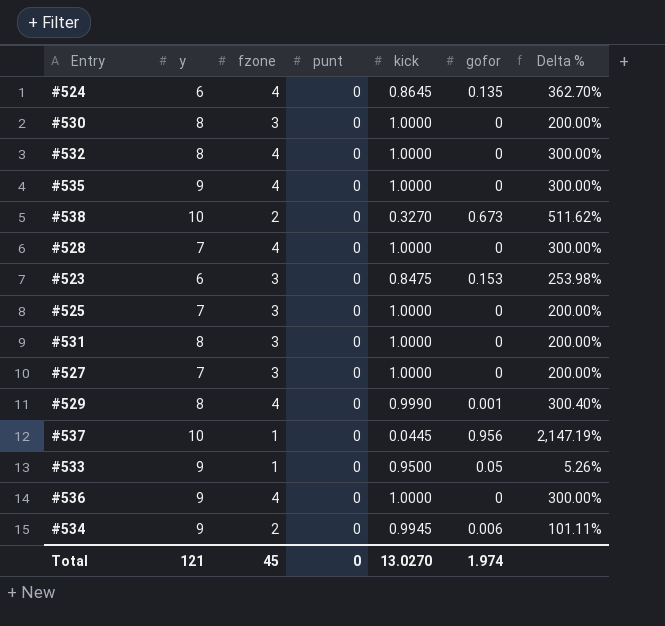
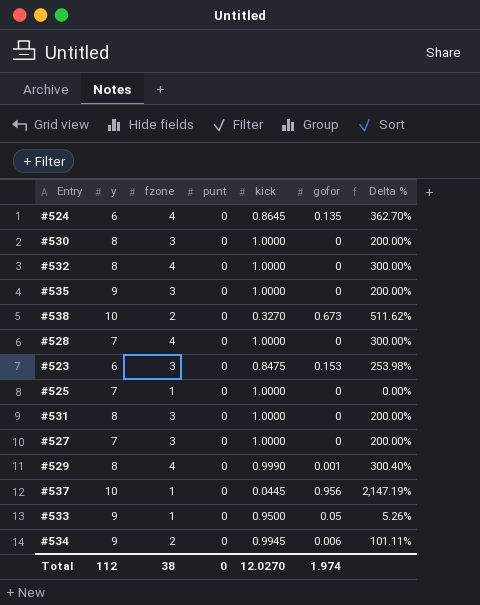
row #536: 9 | 4 | 0 | 1.0000 | 0 | 300.00% -> none
#535 | fzone: 4 -> 3
#535 | Delta %: 300.00% -> 200.00%
#525 | fzone: 3 -> 1
#525 | Delta %: 200.00% -> 0.00%
Total | y: 121 -> 112
Total | fzone: 45 -> 38
Total | kick: 13.0270 -> 12.0270

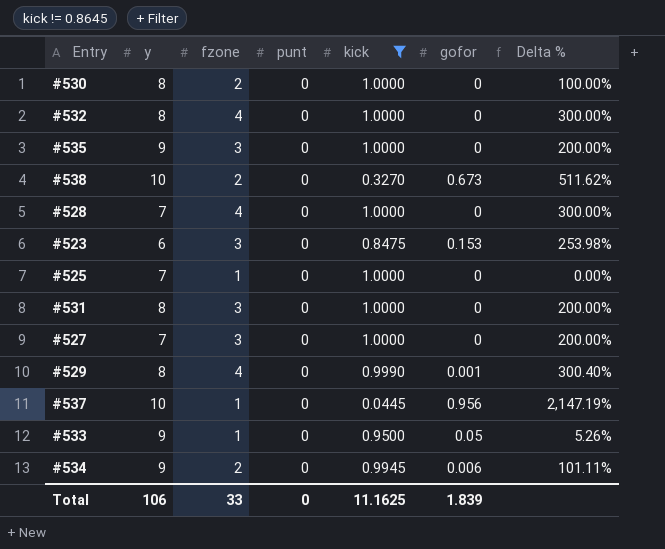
filter: none -> kick != 0.8645
#530 | fzone: 3 -> 2
#530 | Delta %: 200.00% -> 100.00%
Total | y: 112 -> 106
Total | fzone: 38 -> 33
Total | kick: 12.0270 -> 11.1625
Total | gofor: 1.974 -> 1.839

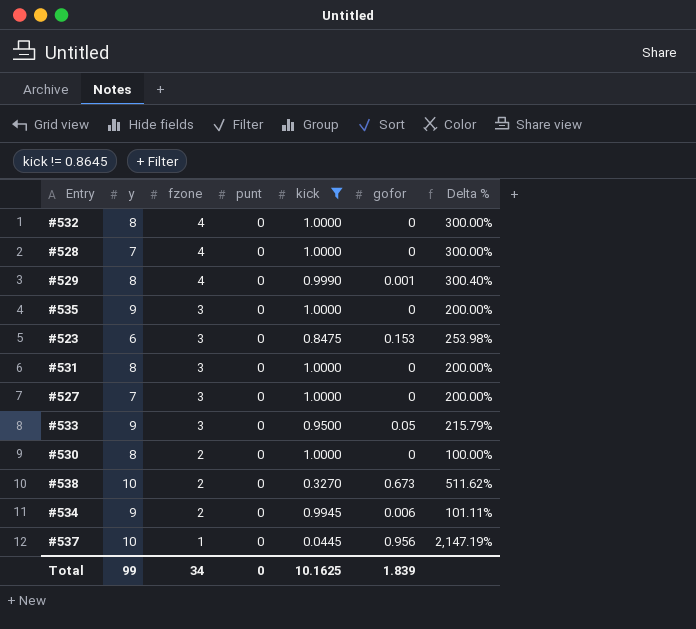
row order: none -> fzone descending
row #525: 7 | 1 | 0 | 1.0000 | 0 | 0.00% -> none
#533 | fzone: 1 -> 3
#533 | Delta %: 5.26% -> 215.79%
Total | y: 106 -> 99
Total | fzone: 33 -> 34
Total | kick: 11.1625 -> 10.1625

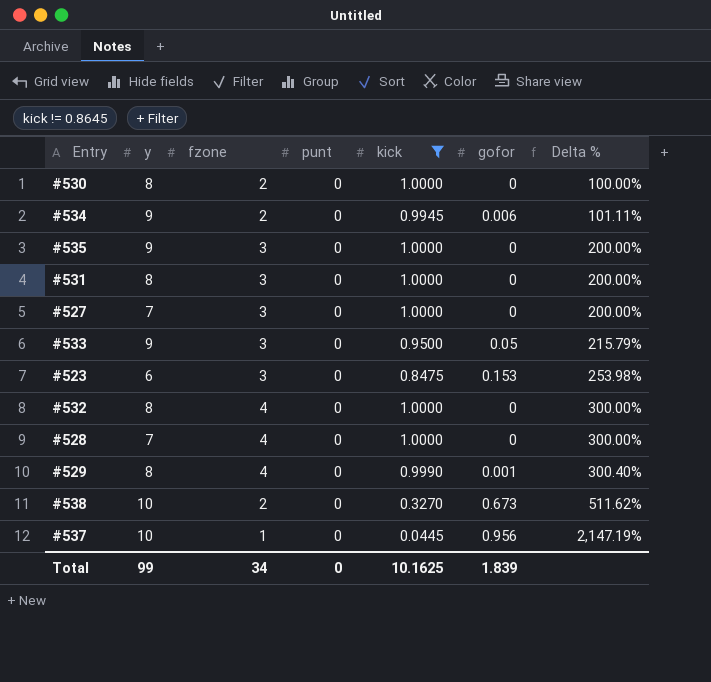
row order: fzone descending -> Delta % ascending

